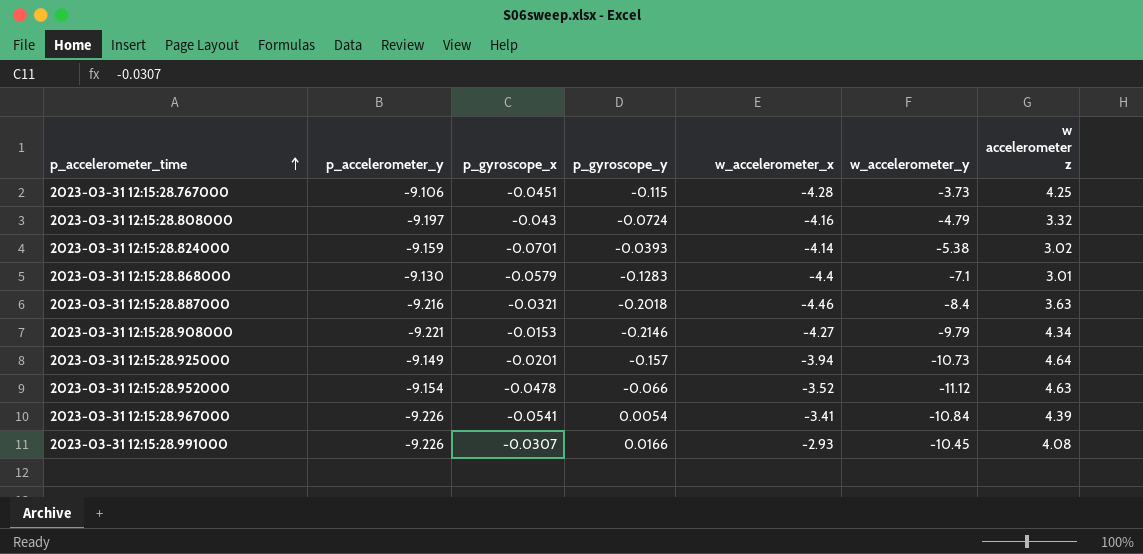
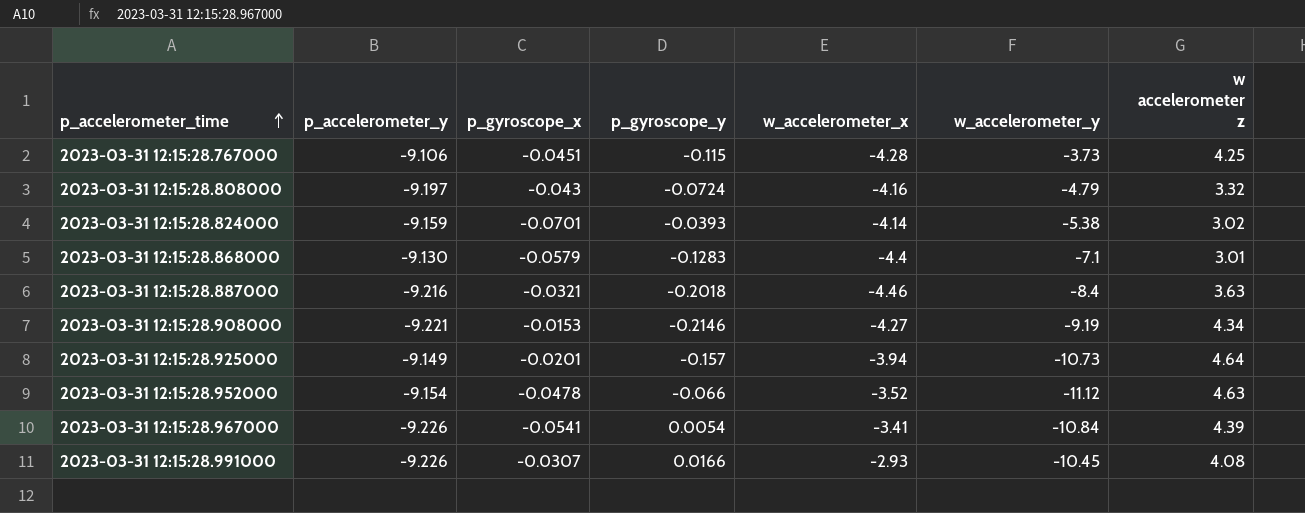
2023-03-31 12:15:28.908000 | w_accelerometer_y: -9.79 -> -9.19

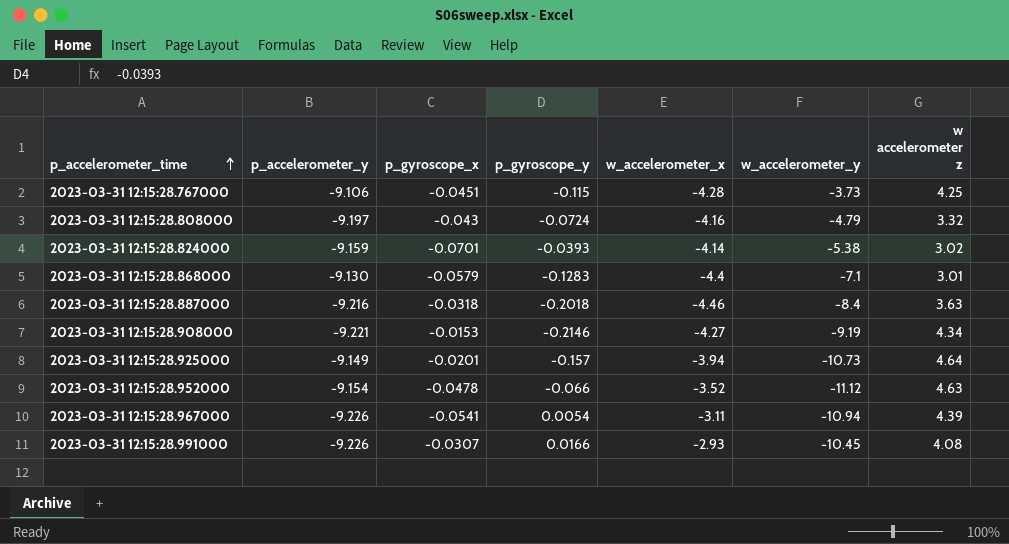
2023-03-31 12:15:28.887000 | p_gyroscope_x: -0.0321 -> -0.0318
2023-03-31 12:15:28.967000 | w_accelerometer_x: -3.41 -> -3.11
2023-03-31 12:15:28.967000 | w_accelerometer_y: -10.84 -> -10.94

